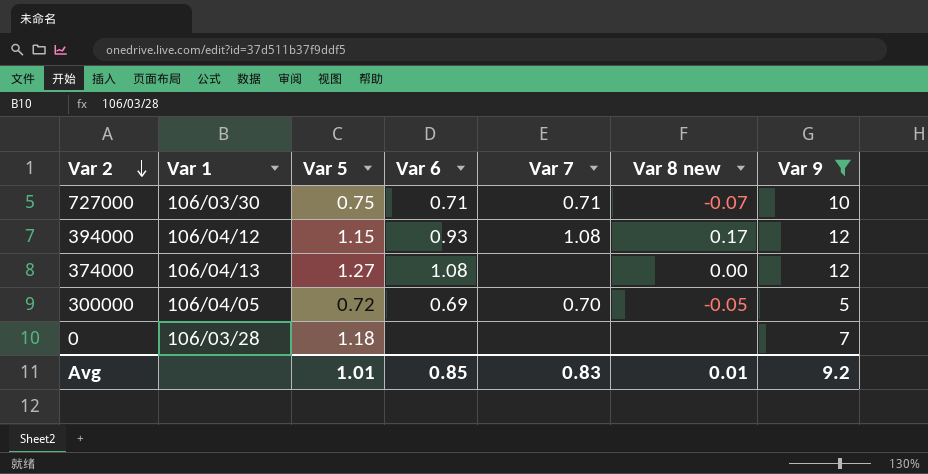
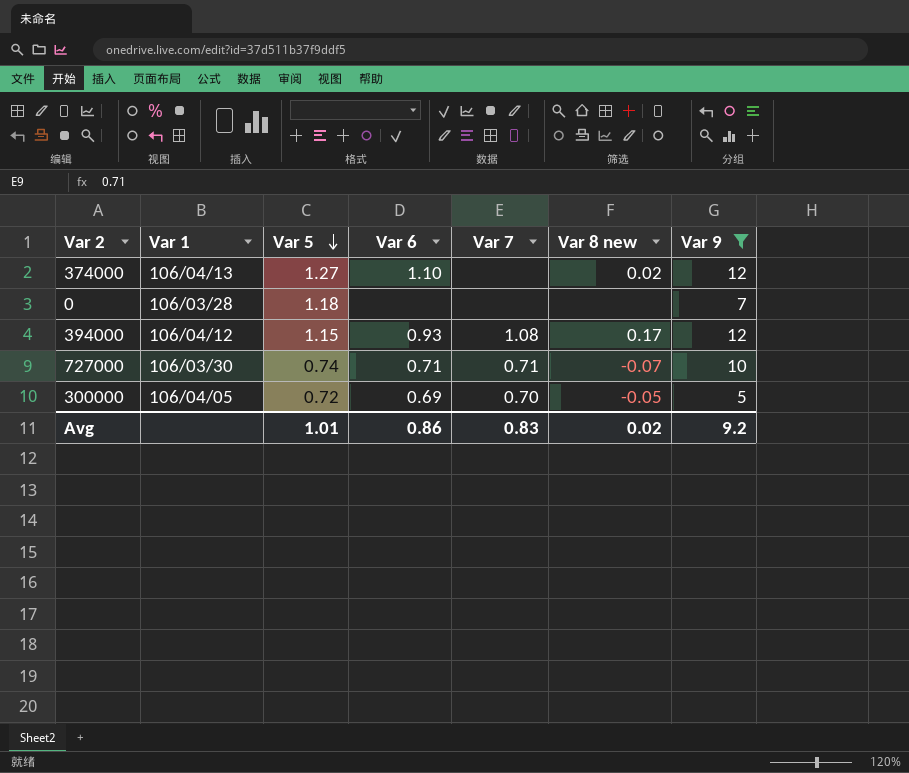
row order: Var 2 descending -> Var 5 descending
374000 | Var 6: 1.08 -> 1.10
374000 | Var 8 new: 0.00 -> 0.02
727000 | Var 5: 0.75 -> 0.74
Avg | Var 6: 0.85 -> 0.86
Avg | Var 8 new: 0.01 -> 0.02

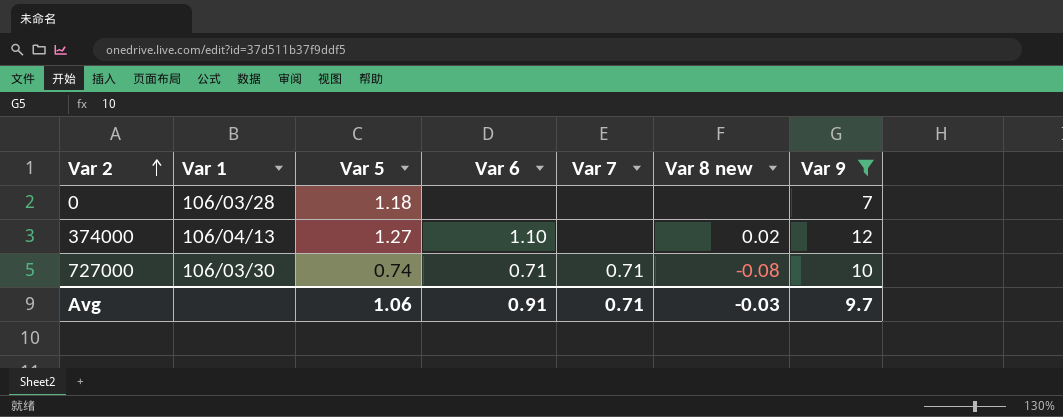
row order: Var 5 descending -> Var 2 ascending
row 394000: 106/04/12 | 1.15 | 0.93 | 1.08 | 0.17 | 12 -> none
row 300000: 106/04/05 | 0.72 | 0.69 | 0.70 | -0.05 | 5 -> none
727000 | Var 8 new: -0.07 -> -0.08
Avg | Var 5: 1.01 -> 1.06
Avg | Var 6: 0.86 -> 0.91
Avg | Var 7: 0.83 -> 0.71
Avg | Var 8 new: 0.02 -> -0.03
Avg | Var 9: 9.2 -> 9.7

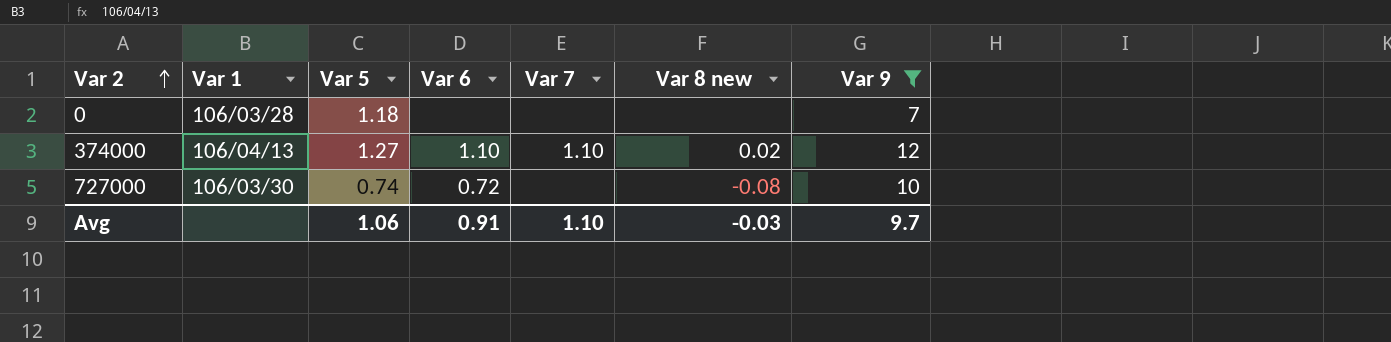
374000 | Var 7: none -> 1.10
727000 | Var 6: 0.71 -> 0.72
727000 | Var 7: 0.71 -> none
Avg | Var 7: 0.71 -> 1.10

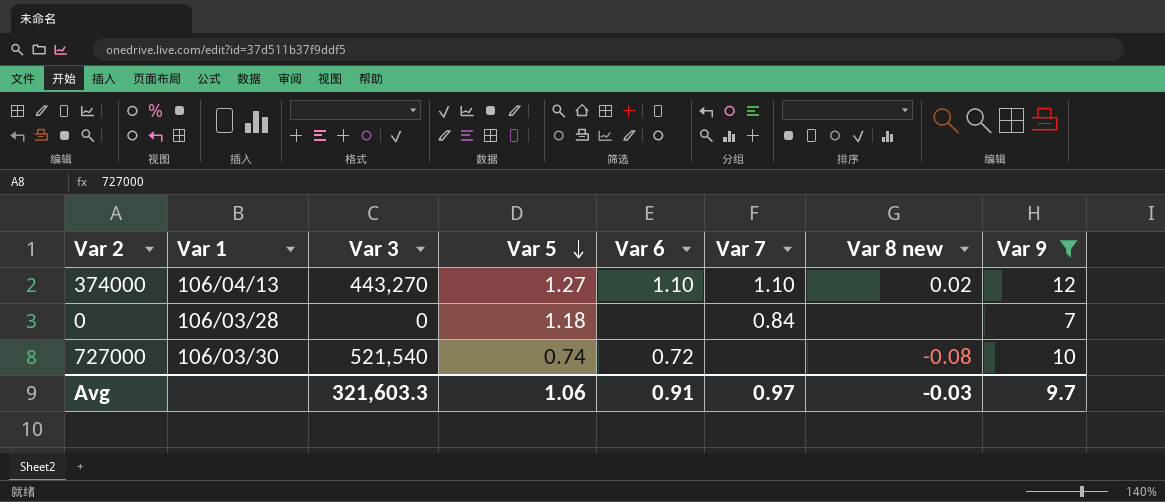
row order: Var 2 ascending -> Var 5 descending
column Var 3 | position: none -> 3
0 | Var 7: none -> 0.84
Avg | Var 7: 1.10 -> 0.97

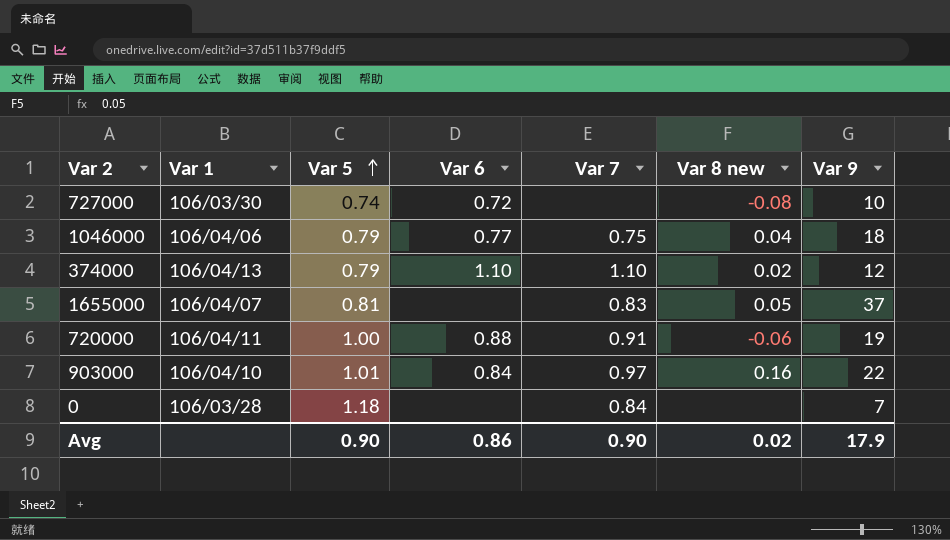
filter: Var 9 <= 12 -> none
row order: Var 5 descending -> Var 5 ascending
column Var 3 | position: 3 -> none
374000 | Var 5: 1.27 -> 0.79
Avg | Var 5: 1.06 -> 0.90
Avg | Var 6: 0.91 -> 0.86
Avg | Var 7: 0.97 -> 0.90
Avg | Var 8 new: -0.03 -> 0.02
Avg | Var 9: 9.7 -> 17.9

